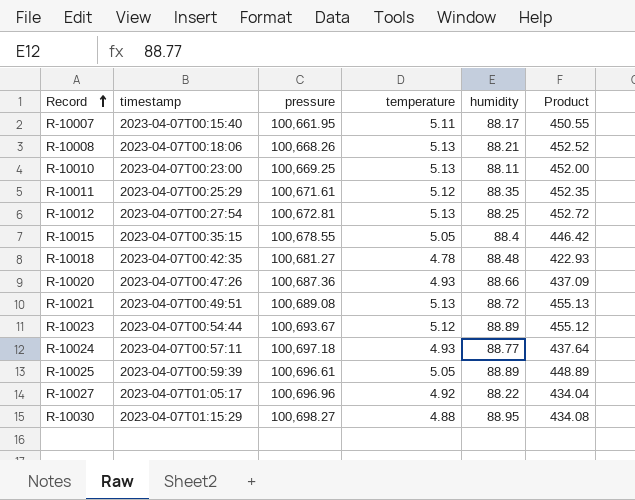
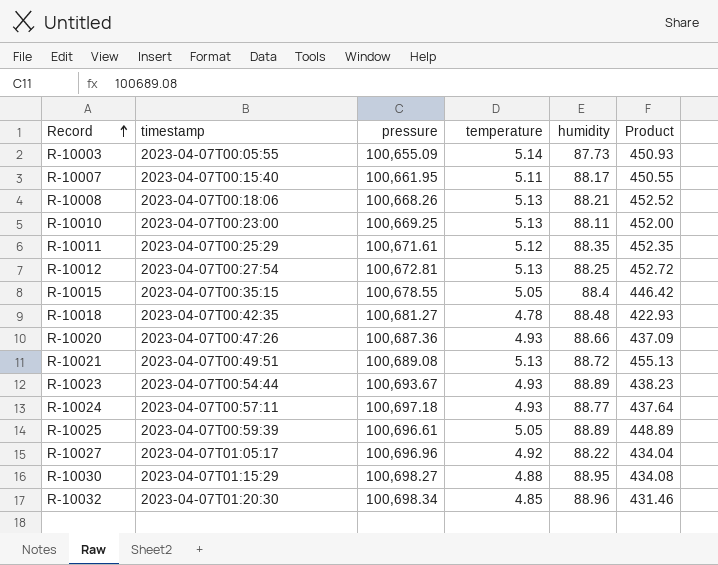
row R-10003: none -> 2023-04-07T00:05:55 | 100,655.09 | 5.14 | 87.73 | 450.93
R-10023 | temperature: 5.12 -> 4.93
R-10023 | Product: 455.12 -> 438.23
row R-10032: none -> 2023-04-07T01:20:30 | 100,698.34 | 4.85 | 88.96 | 431.46

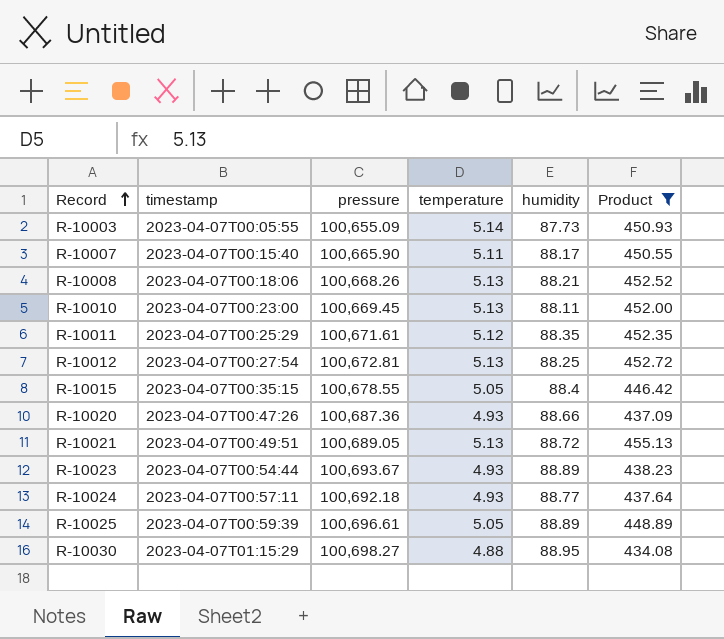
filter: none -> Product >= 434.08
R-10007 | pressure: 100,661.95 -> 100,665.90
R-10010 | pressure: 100,669.25 -> 100,669.45
R-10021 | pressure: 100,689.08 -> 100,689.05
R-10024 | pressure: 100,697.18 -> 100,692.18

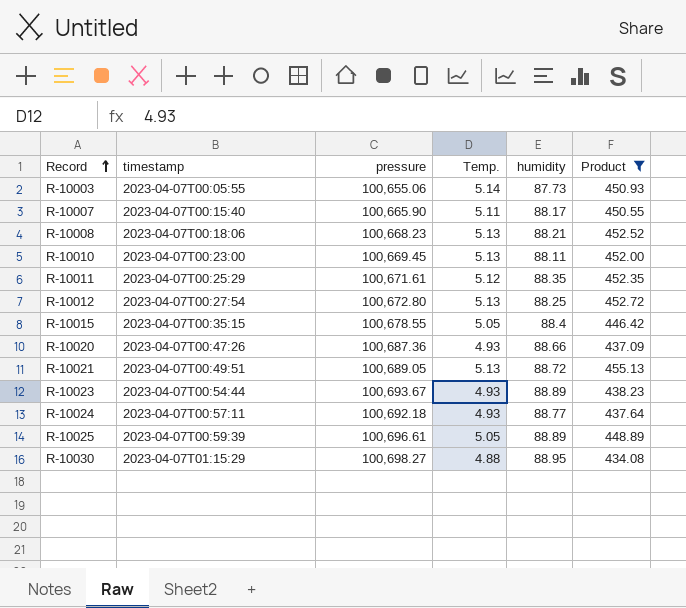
column name: temperature -> Temp.
R-10003 | pressure: 100,655.09 -> 100,655.06
R-10008 | pressure: 100,668.26 -> 100,668.23
R-10012 | pressure: 100,672.81 -> 100,672.80

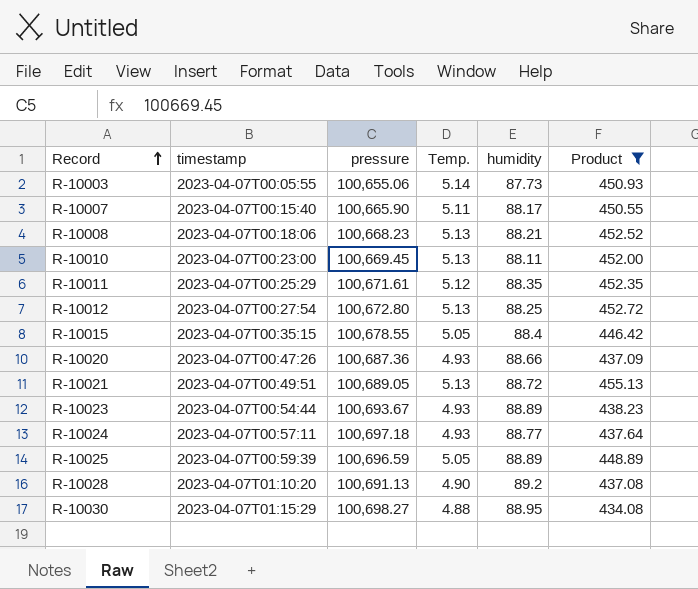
R-10024 | pressure: 100,692.18 -> 100,697.18
R-10025 | pressure: 100,696.61 -> 100,696.59
row R-10028: none -> 2023-04-07T01:10:20 | 100,691.13 | 4.90 | 89.2 | 437.08

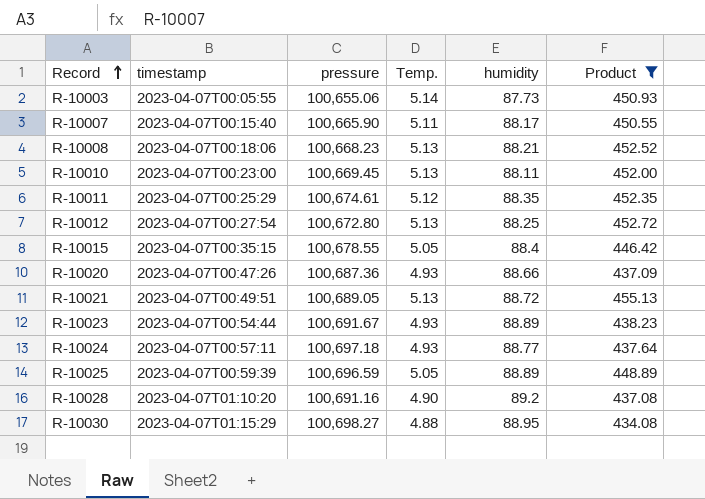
R-10011 | pressure: 100,671.61 -> 100,674.61
R-10023 | pressure: 100,693.67 -> 100,691.67
R-10028 | pressure: 100,691.13 -> 100,691.16

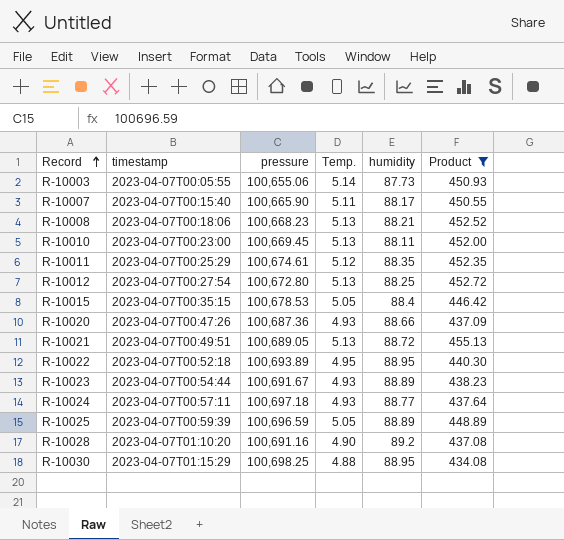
R-10015 | pressure: 100,678.55 -> 100,678.53
row R-10022: none -> 2023-04-07T00:52:18 | 100,693.89 | 4.95 | 88.95 | 440.30
R-10030 | pressure: 100,698.27 -> 100,698.25

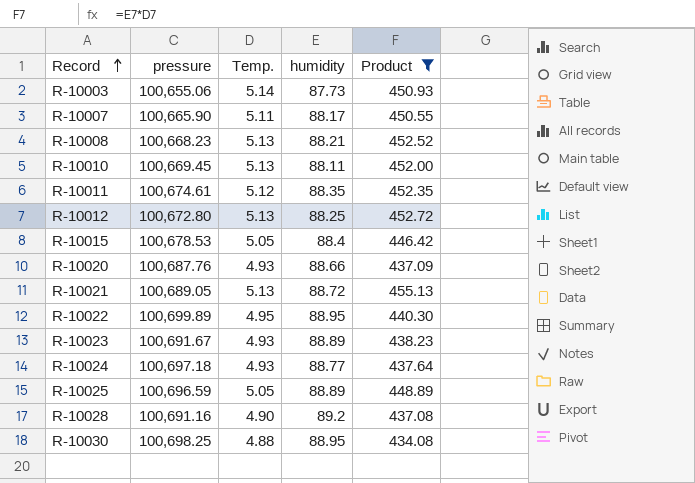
column timestamp | position: 2 -> none
R-10020 | pressure: 100,687.36 -> 100,687.76
R-10022 | pressure: 100,693.89 -> 100,699.89

